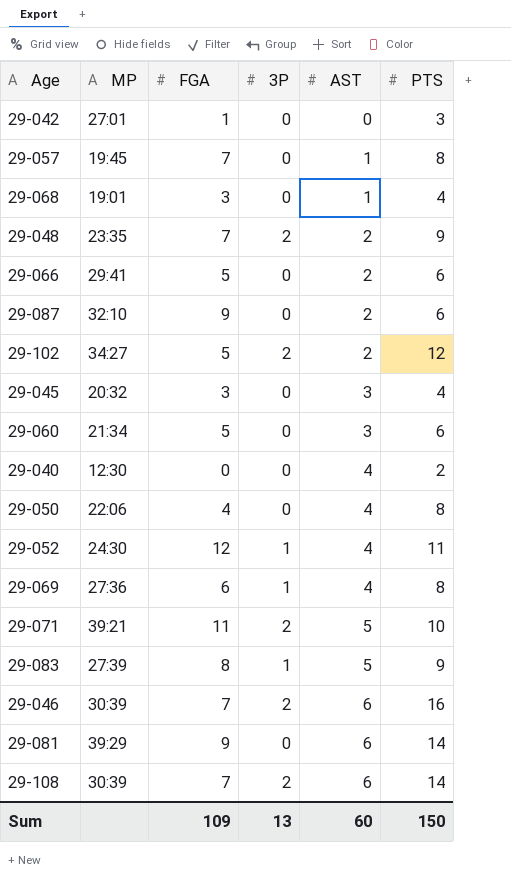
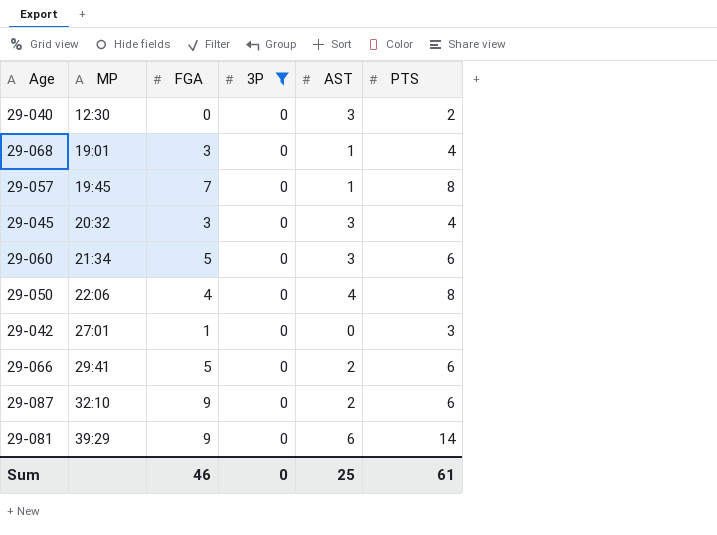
filter: none -> 3P = 0
row order: AST ascending -> MP ascending
29-040 | AST: 4 -> 3
Sum | FGA: 109 -> 46
Sum | 3P: 13 -> 0
Sum | AST: 60 -> 25
Sum | PTS: 150 -> 61

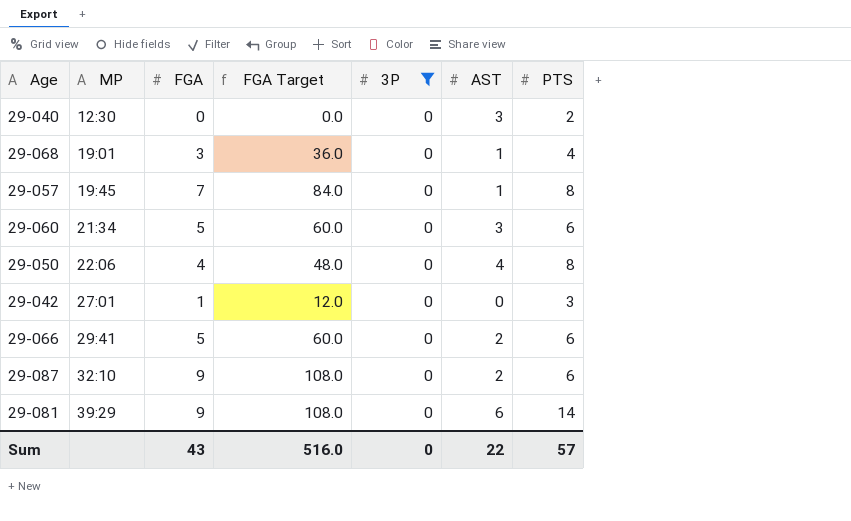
column FGA Target | formula: none -> [FGA] * 12
row 29-045: 20:32 | 3 | 0 | 3 | 4 -> none
Sum | FGA: 46 -> 43
Sum | AST: 25 -> 22
Sum | PTS: 61 -> 57

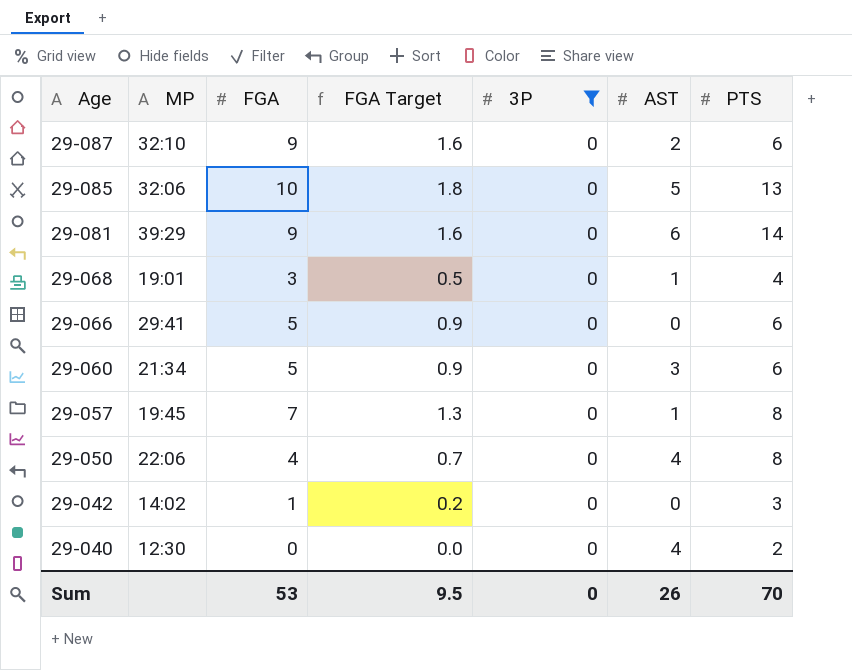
row order: MP ascending -> Age descending
column FGA Target | formula: [FGA] * 12 -> [FGA] * 0.18
row 29-085: none -> 32:06 | 10 | 1.8 | 0 | 5 | 13
29-066 | AST: 2 -> 0
29-042 | MP: 27:01 -> 14:02
29-040 | AST: 3 -> 4
Sum | FGA: 43 -> 53
Sum | FGA Target: 516.0 -> 9.5
Sum | AST: 22 -> 26
Sum | PTS: 57 -> 70

